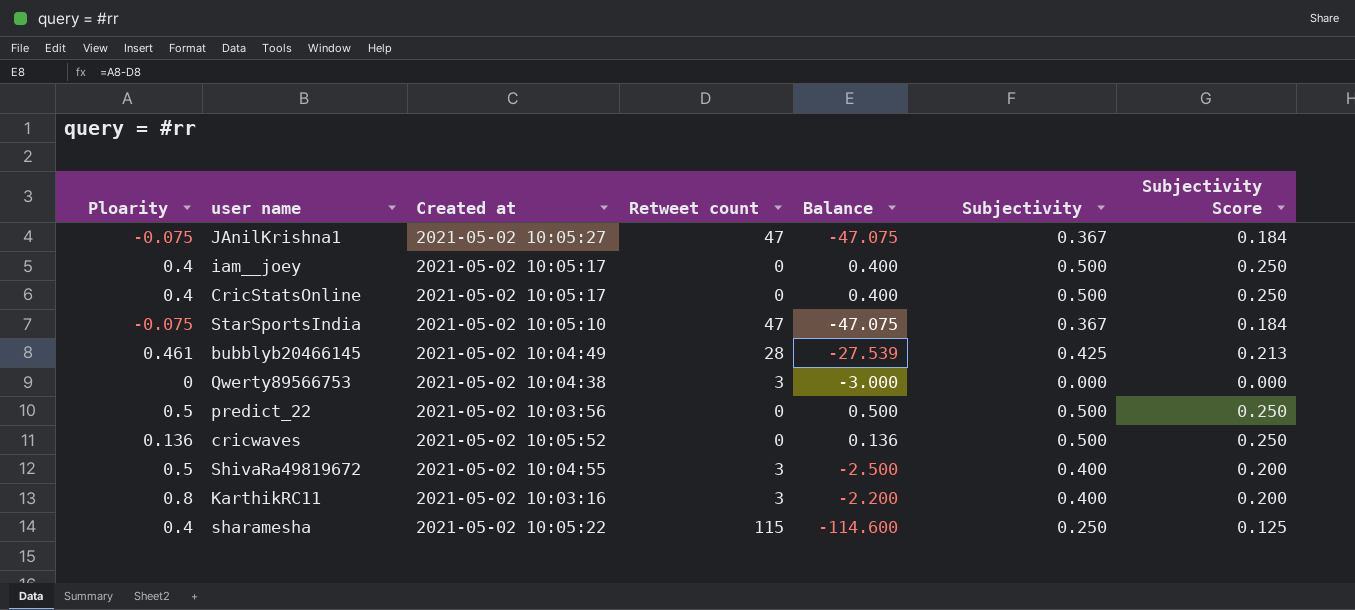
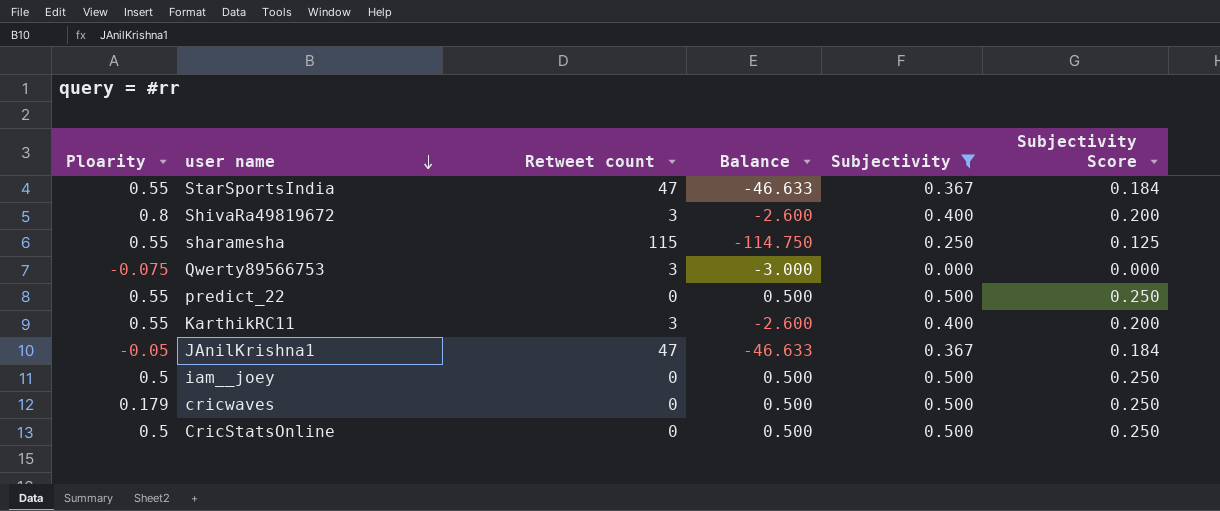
filter: none -> Subjectivity != 0.425
row order: none -> user name descending
column Created at | position: 3 -> none
column Balance | formula: [Ploarity] - [Retweet count] -> [Subjectivity] - [Retweet count]
StarSportsIndia | Ploarity: -0.075 -> 0.55
ShivaRa49819672 | Ploarity: 0.5 -> 0.8
sharamesha | Ploarity: 0.4 -> 0.55
Qwerty89566753 | Ploarity: 0 -> -0.075
predict_22 | Ploarity: 0.5 -> 0.55
KarthikRC11 | Ploarity: 0.8 -> 0.55
JAnilKrishna1 | Ploarity: -0.075 -> -0.05
iam__joey | Ploarity: 0.4 -> 0.5
cricwaves | Ploarity: 0.136 -> 0.179
CricStatsOnline | Ploarity: 0.4 -> 0.5

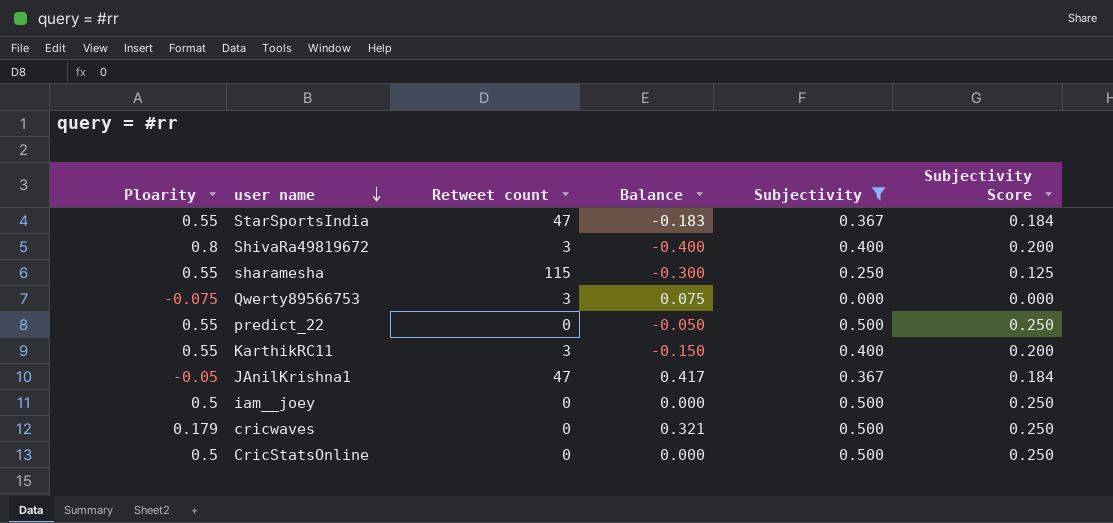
column Balance | formula: [Subjectivity] - [Retweet count] -> [Subjectivity] - [Ploarity]

